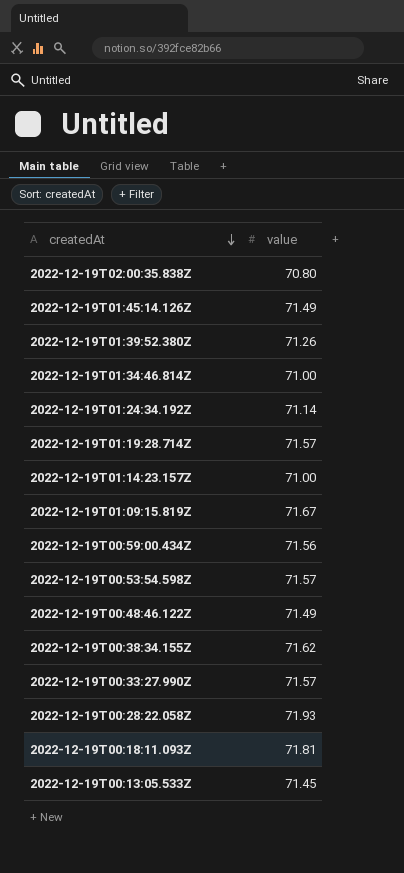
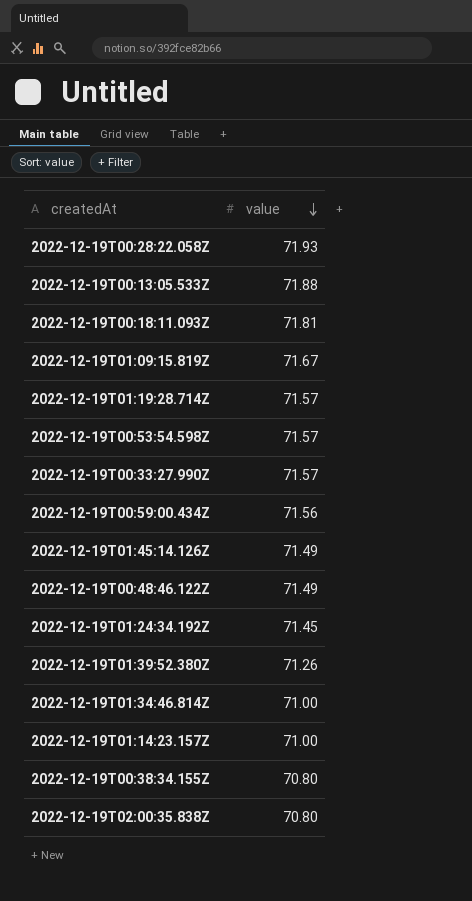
row order: createdAt descending -> value descending
2022-12-19T00:13:05.533Z | value: 71.45 -> 71.88
2022-12-19T01:24:34.192Z | value: 71.14 -> 71.45
2022-12-19T00:38:34.155Z | value: 71.62 -> 70.80

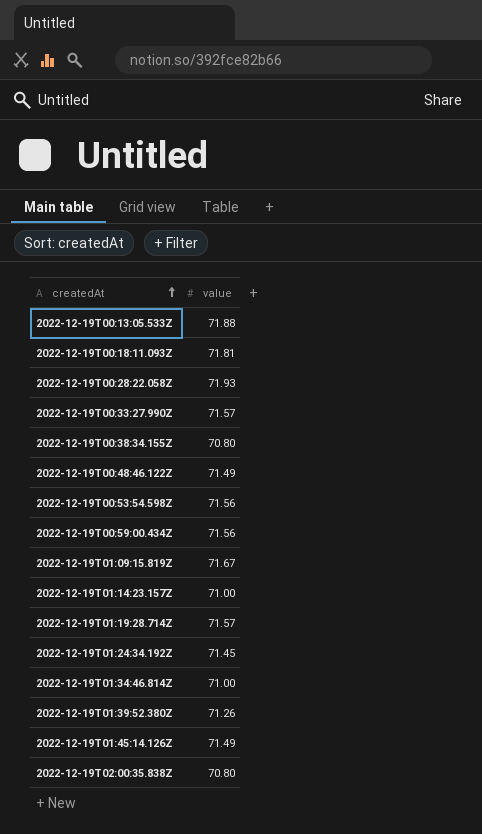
row order: value descending -> createdAt ascending
2022-12-19T00:53:54.598Z | value: 71.57 -> 71.56

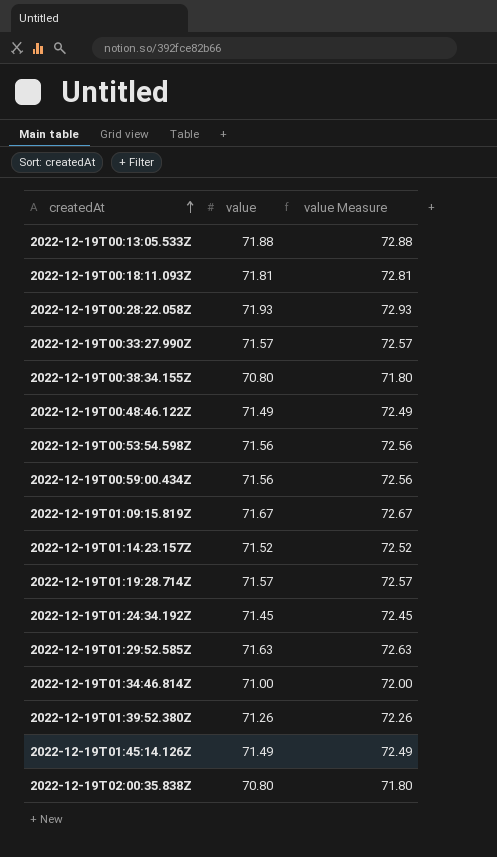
column value Measure | formula: none -> [value] + 1
2022-12-19T01:14:23.157Z | value: 71.00 -> 71.52
row 2022-12-19T01:29:52.585Z: none -> 71.63 | 72.63

